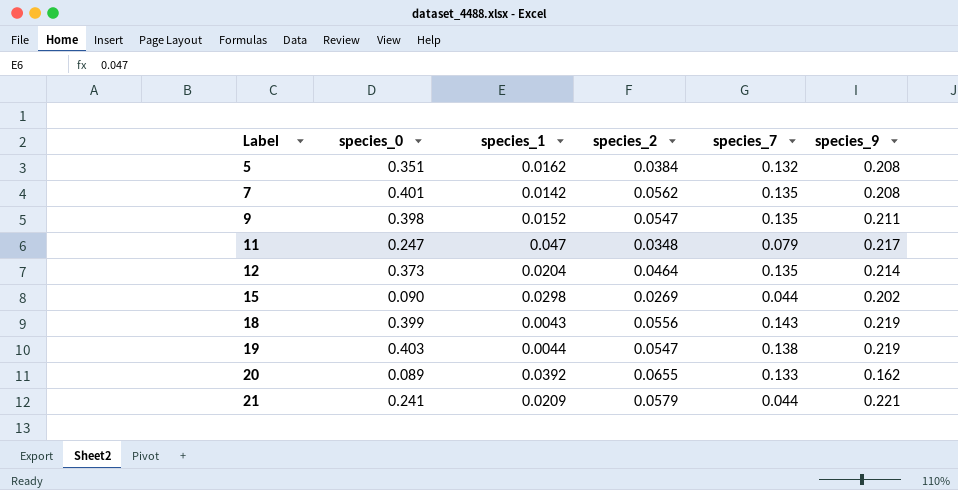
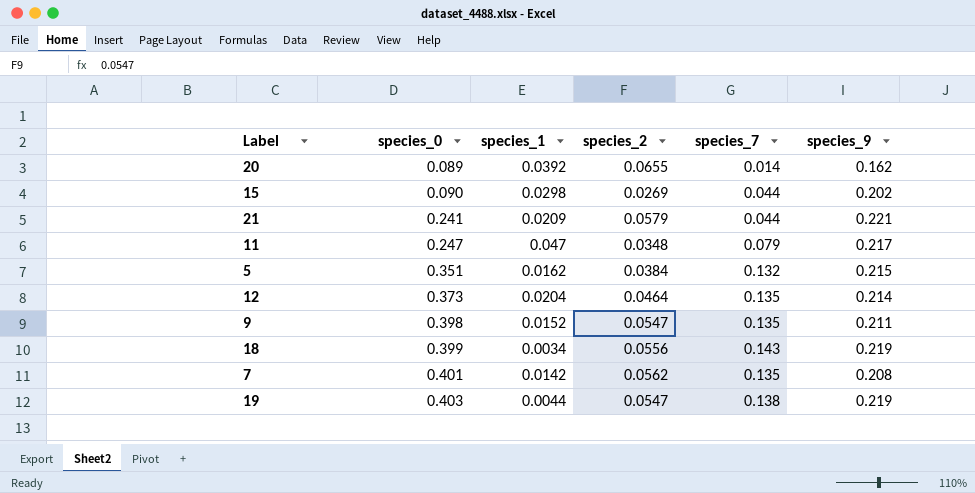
row order: Label ascending -> species_0 ascending
20 | species_7: 0.133 -> 0.014
5 | species_9: 0.208 -> 0.215
18 | species_1: 0.0043 -> 0.0034

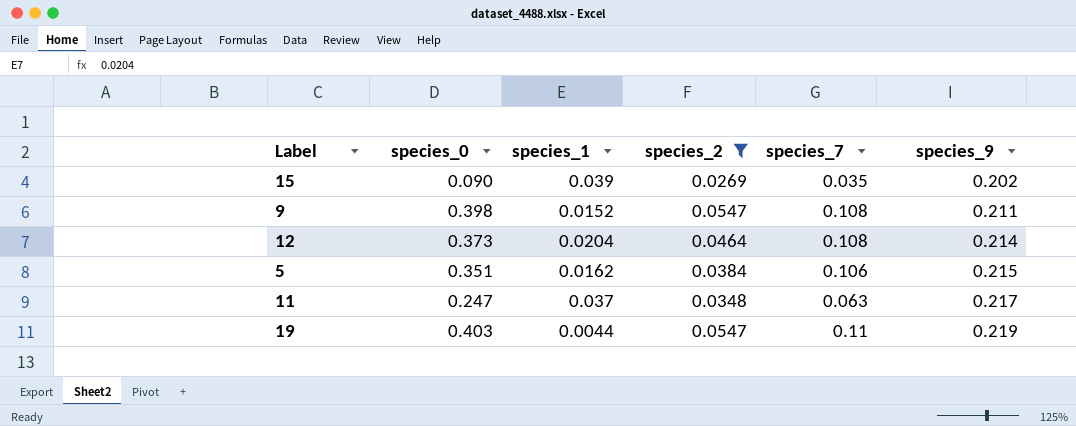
filter: none -> species_2 <= 0.0547
row order: species_0 ascending -> species_9 ascending
15 | species_1: 0.0298 -> 0.039
15 | species_7: 0.044 -> 0.035
9 | species_7: 0.135 -> 0.108
12 | species_7: 0.135 -> 0.108
5 | species_7: 0.132 -> 0.106
11 | species_1: 0.047 -> 0.037
11 | species_7: 0.079 -> 0.063
19 | species_7: 0.138 -> 0.11

